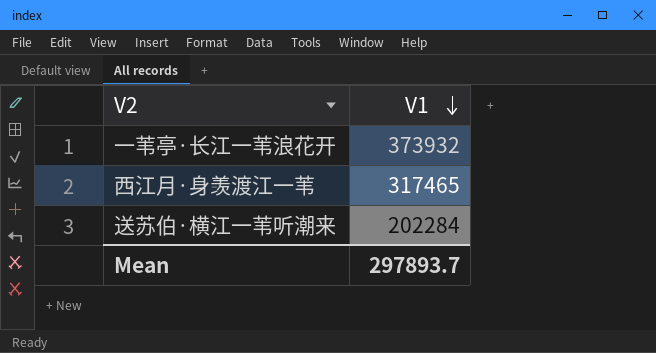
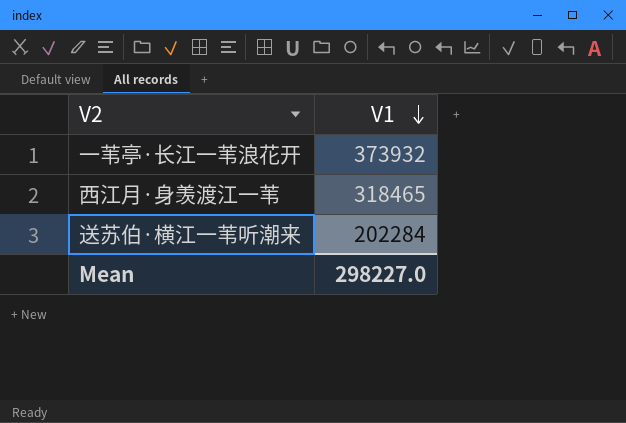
西江月·身羡渡江一苇 | V1: 317465 -> 318465
Mean | V1: 297893.7 -> 298227.0

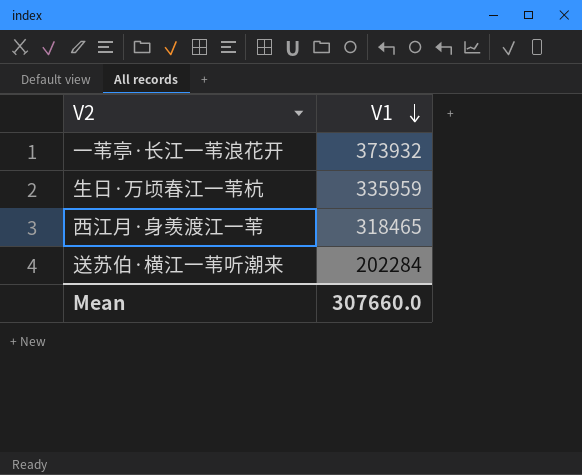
row 生日·万顷春江一苇杭: none -> 335959
Mean | V1: 298227.0 -> 307660.0

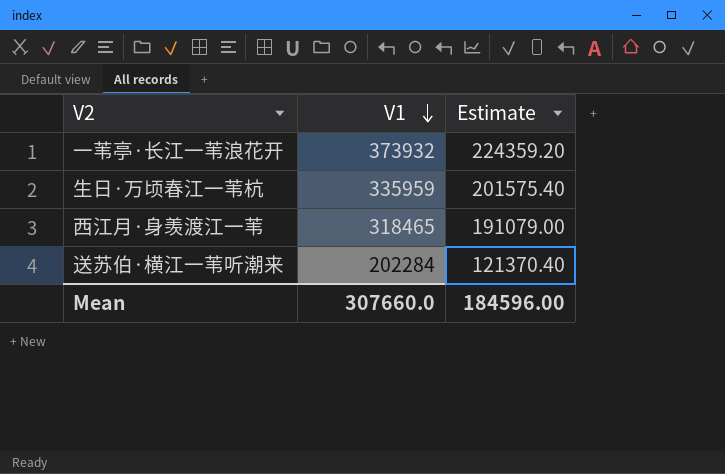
column Estimate | formula: none -> [V1] * 0.6

